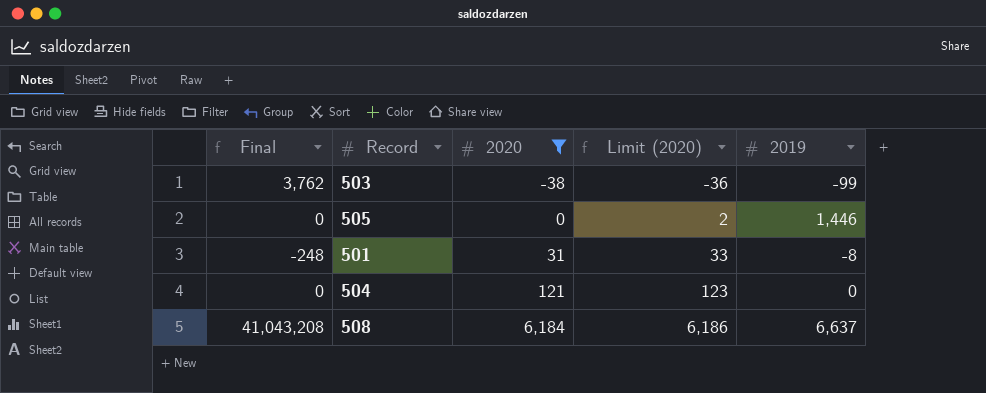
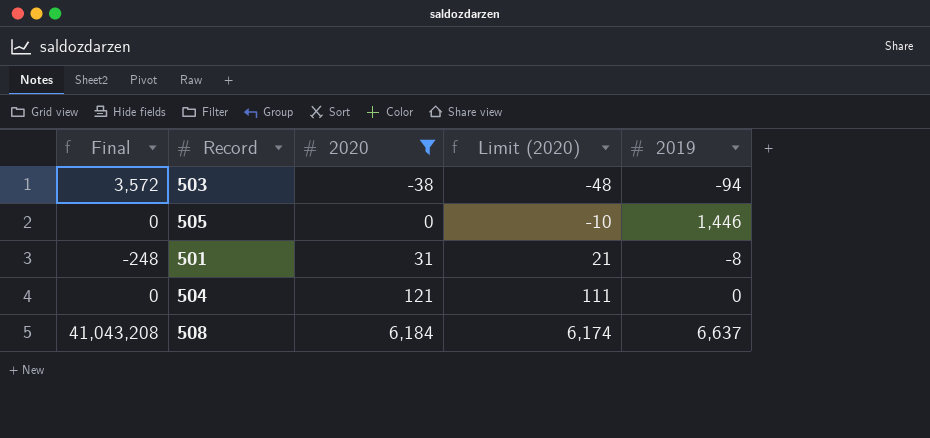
column Limit (2020) | formula: [2020] + 2 -> [2020] - 10
503 | Final: 3,762 -> 3,572
503 | 2019: -99 -> -94

